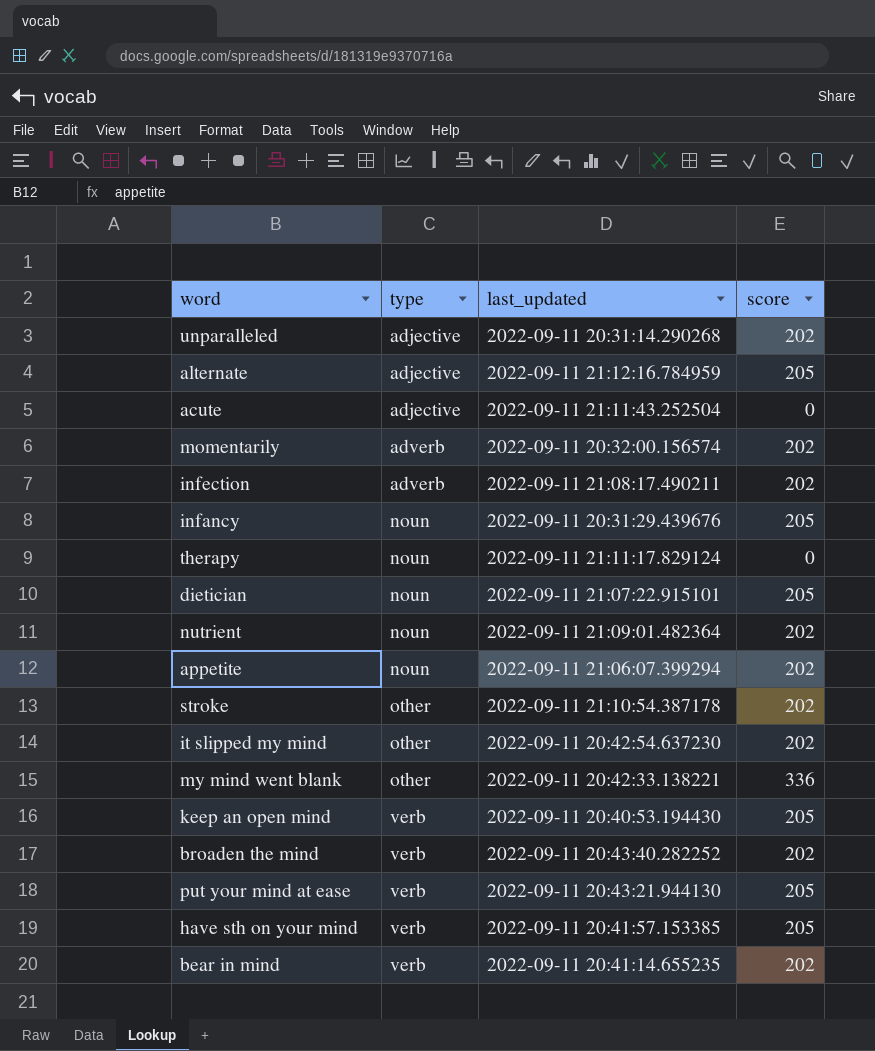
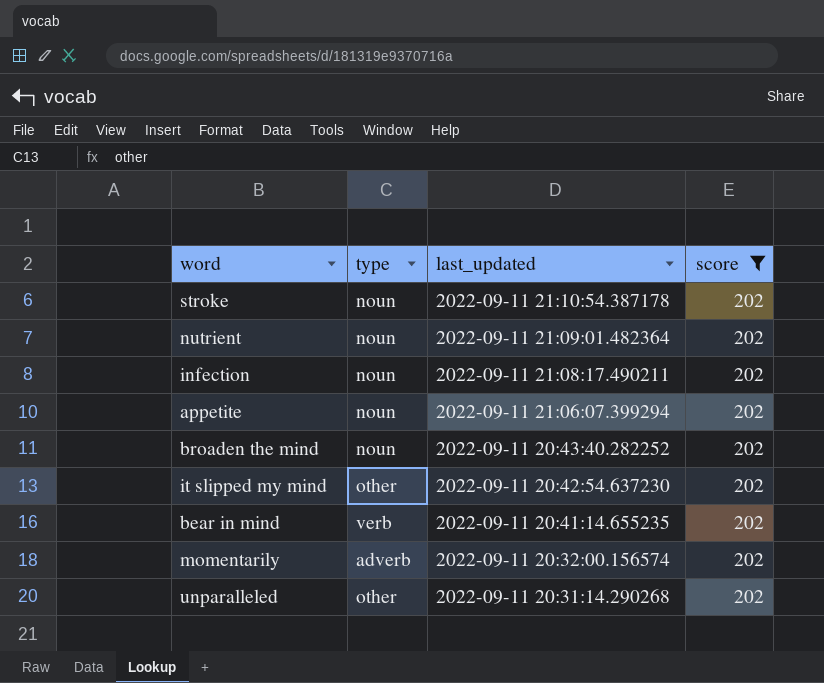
filter: none -> score = 202
row order: type ascending -> last_updated descending
stroke | type: other -> noun
infection | type: adverb -> noun
broaden the mind | type: verb -> noun
unparalleled | type: adjective -> other

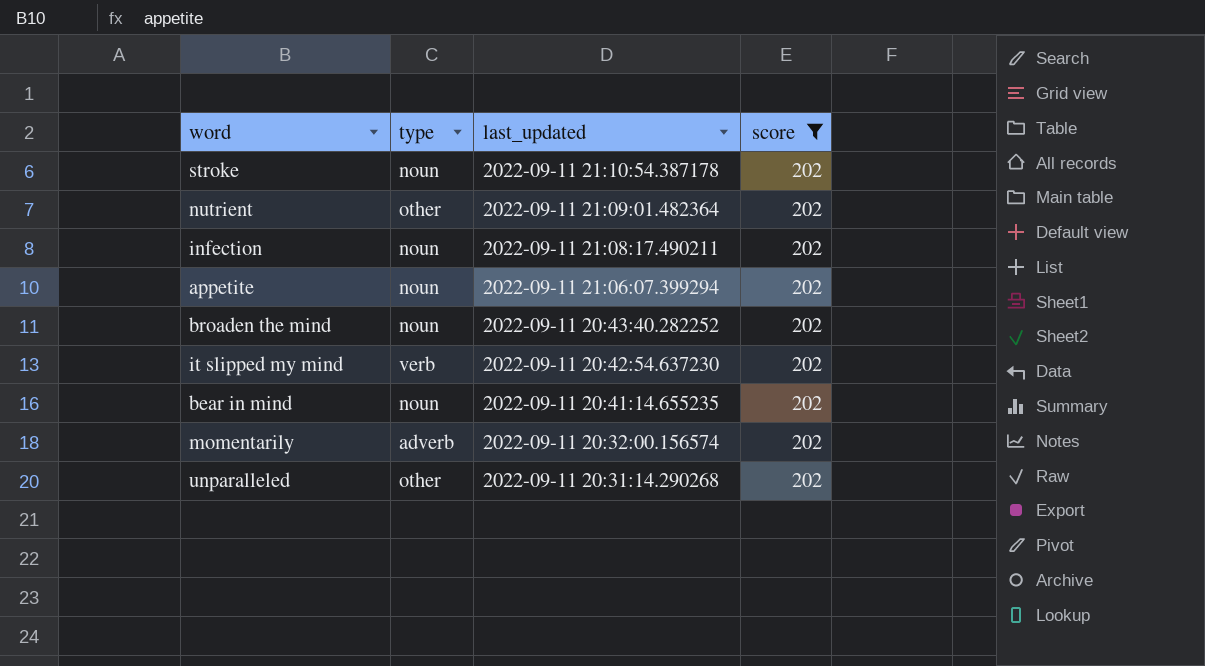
nutrient | type: noun -> other
it slipped my mind | type: other -> verb
bear in mind | type: verb -> noun

